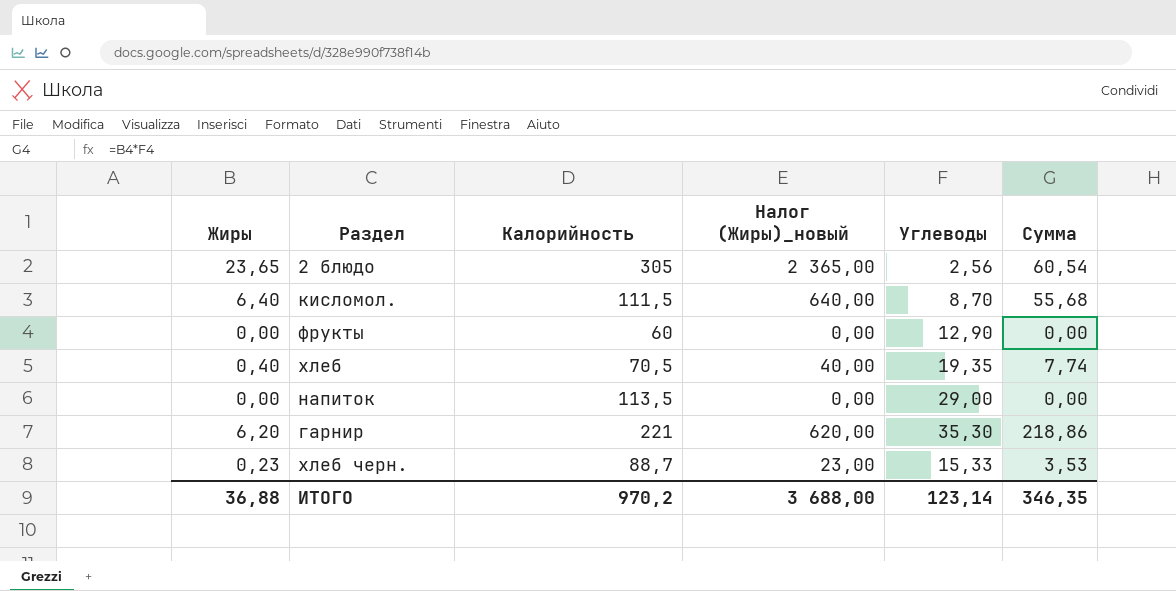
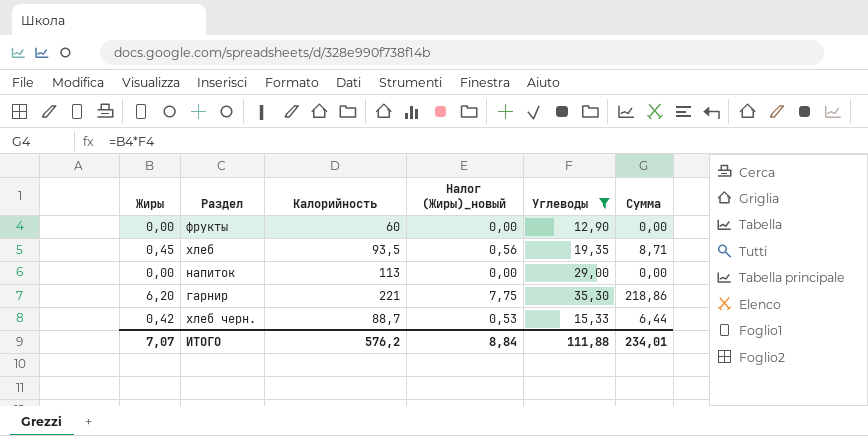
filter: none -> Углеводы >= 12,90
column Налог (Жиры)_новый | formula: [Жиры] * 100 -> [Жиры] * 1,25
хлеб | Жиры: 0,40 -> 0,45
хлеб | Калорийность: 70,5 -> 93,5
хлеб | Сумма: 7,74 -> 8,71
напиток | Калорийность: 113,5 -> 113
хлеб черн. | Жиры: 0,23 -> 0,42
хлеб черн. | Сумма: 3,53 -> 6,44
ИТОГО | Жиры: 36,88 -> 7,07
ИТОГО | Калорийность: 970,2 -> 576,2
ИТОГО | Налог (Жиры)_новый: 3 688,00 -> 8,84
ИТОГО | Углеводы: 123,14 -> 111,88
ИТОГО | Сумма: 346,35 -> 234,01

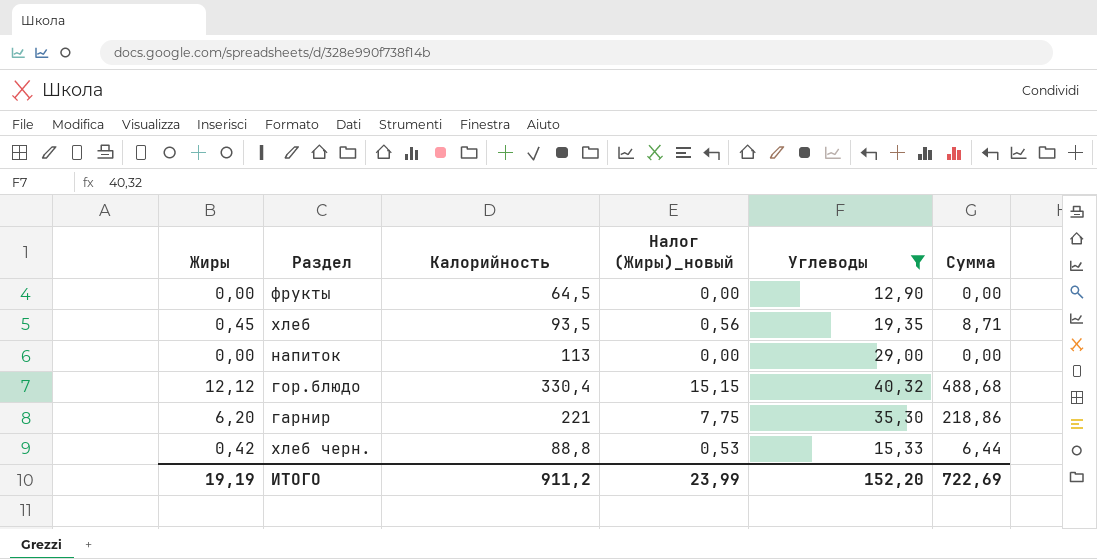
фрукты | Калорийность: 60 -> 64,5
row гор.блюдо: none -> 12,12 | 330,4 | 15,15 | 40,32 | 488,68
хлеб черн. | Калорийность: 88,7 -> 88,8
ИТОГО | Жиры: 7,07 -> 19,19
ИТОГО | Калорийность: 576,2 -> 911,2
ИТОГО | Налог (Жиры)_новый: 8,84 -> 23,99
ИТОГО | Углеводы: 111,88 -> 152,20
ИТОГО | Сумма: 234,01 -> 722,69

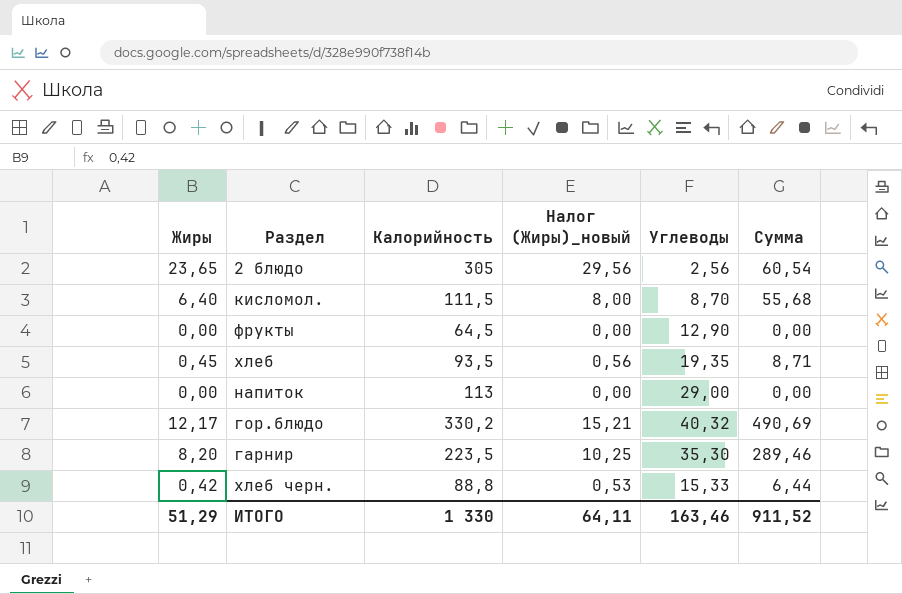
filter: Углеводы >= 12,90 -> none
гор.блюдо | Жиры: 12,12 -> 12,17
гор.блюдо | Калорийность: 330,4 -> 330,2
гор.блюдо | Налог (Жиры)_новый: 15,15 -> 15,21
гор.блюдо | Сумма: 488,68 -> 490,69
гарнир | Жиры: 6,20 -> 8,20
гарнир | Калорийность: 221 -> 223,5
гарнир | Налог (Жиры)_новый: 7,75 -> 10,25
гарнир | Сумма: 218,86 -> 289,46
ИТОГО | Жиры: 19,19 -> 51,29
ИТОГО | Калорийность: 911,2 -> 1 330
ИТОГО | Налог (Жиры)_новый: 23,99 -> 64,11
ИТОГО | Углеводы: 152,20 -> 163,46
ИТОГО | Сумма: 722,69 -> 911,52

